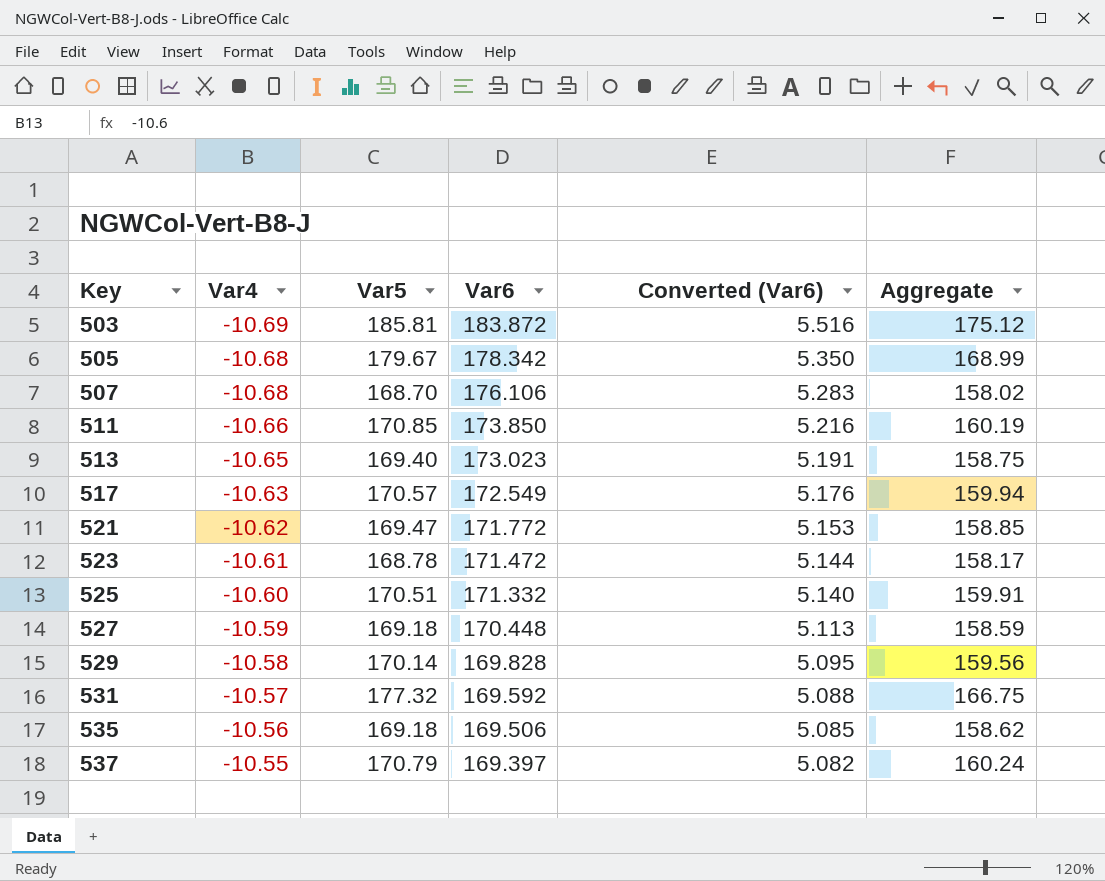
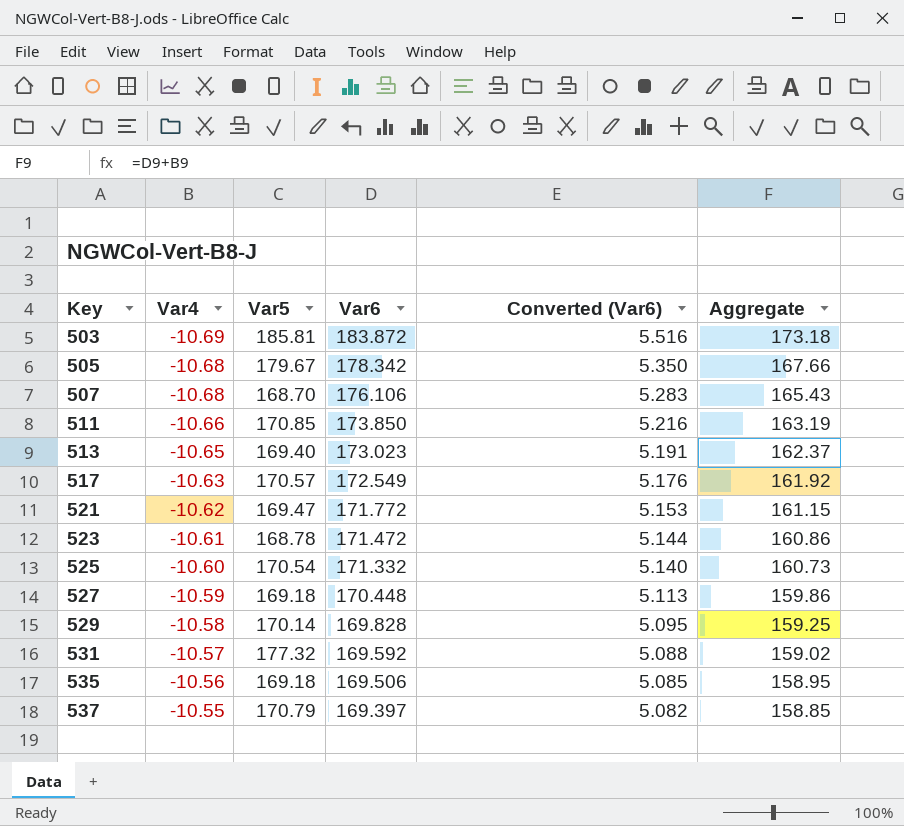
column Aggregate | formula: [Var4] + [Var5] -> [Var4] + [Var6]
525 | Var5: 170.51 -> 170.54

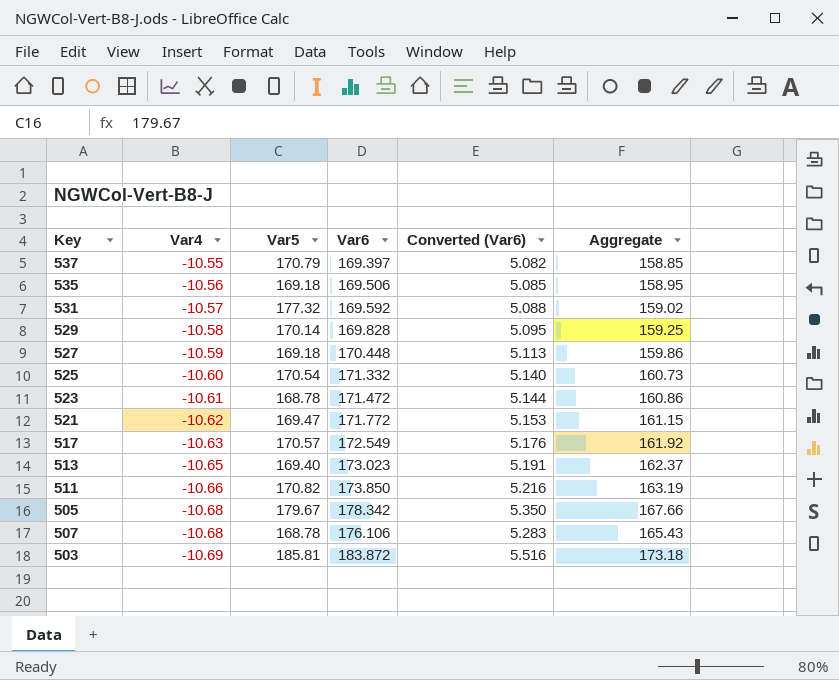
row order: Key ascending -> Var4 descending
511 | Var5: 170.85 -> 170.82
507 | Var5: 168.70 -> 168.78

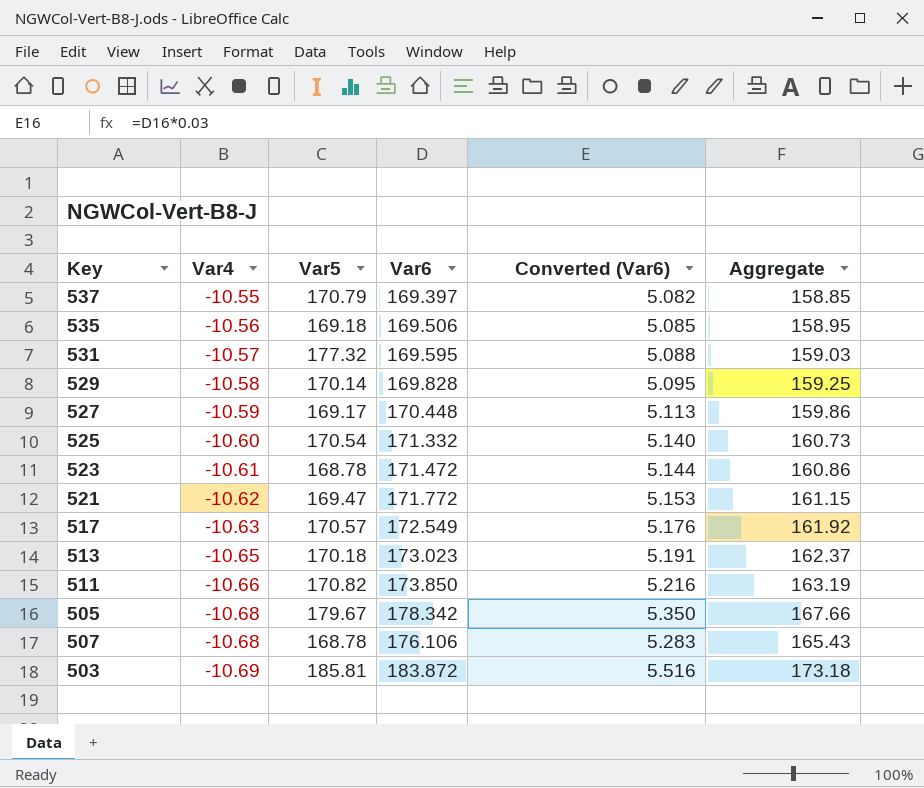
531 | Var6: 169.592 -> 169.595
531 | Aggregate: 159.02 -> 159.03
527 | Var5: 169.18 -> 169.17
513 | Var5: 169.40 -> 170.18

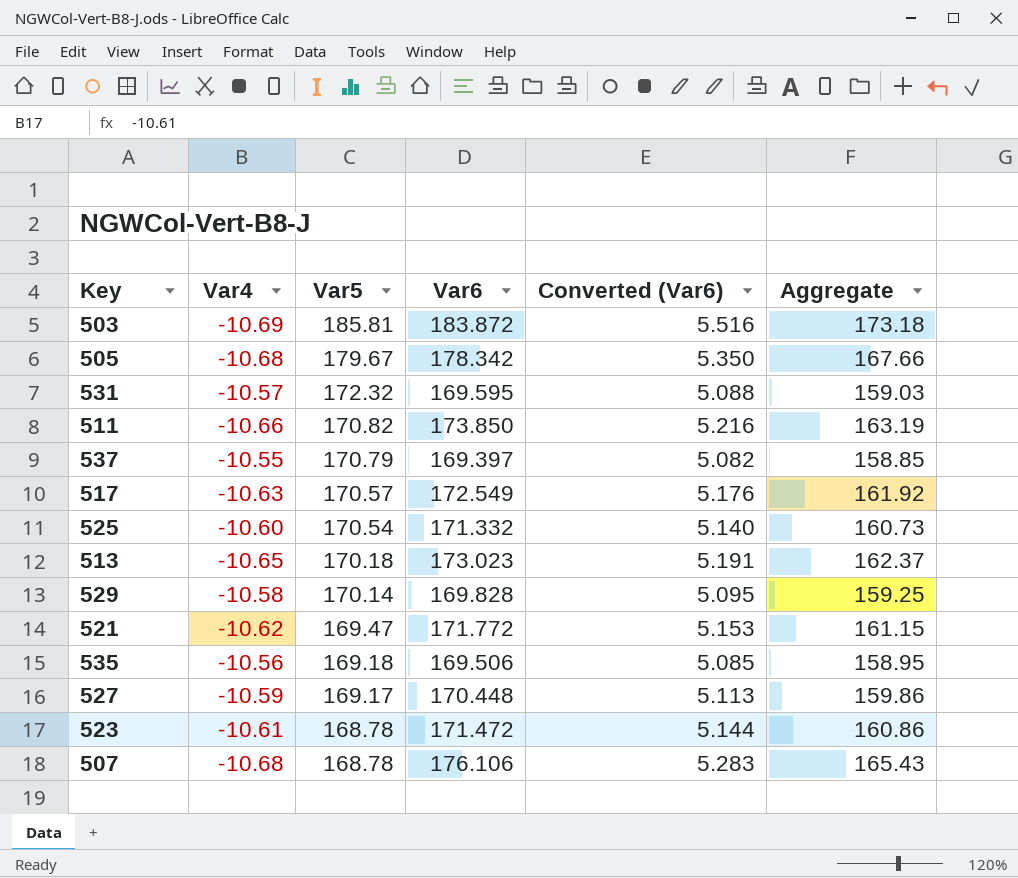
row order: Var4 descending -> Var5 descending
531 | Var5: 177.32 -> 172.32

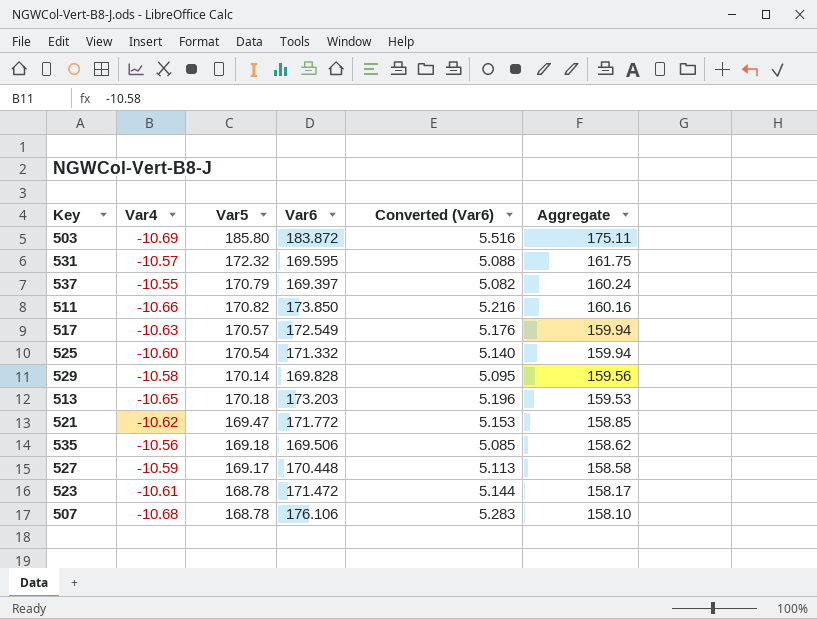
row order: Var5 descending -> Aggregate descending
column Aggregate | formula: [Var4] + [Var6] -> [Var4] + [Var5]
row 505: -10.68 | 179.67 | 178.342 | 5.350 | 167.66 -> none
503 | Var5: 185.81 -> 185.80
513 | Var6: 173.023 -> 173.203
513 | Converted (Var6): 5.191 -> 5.196

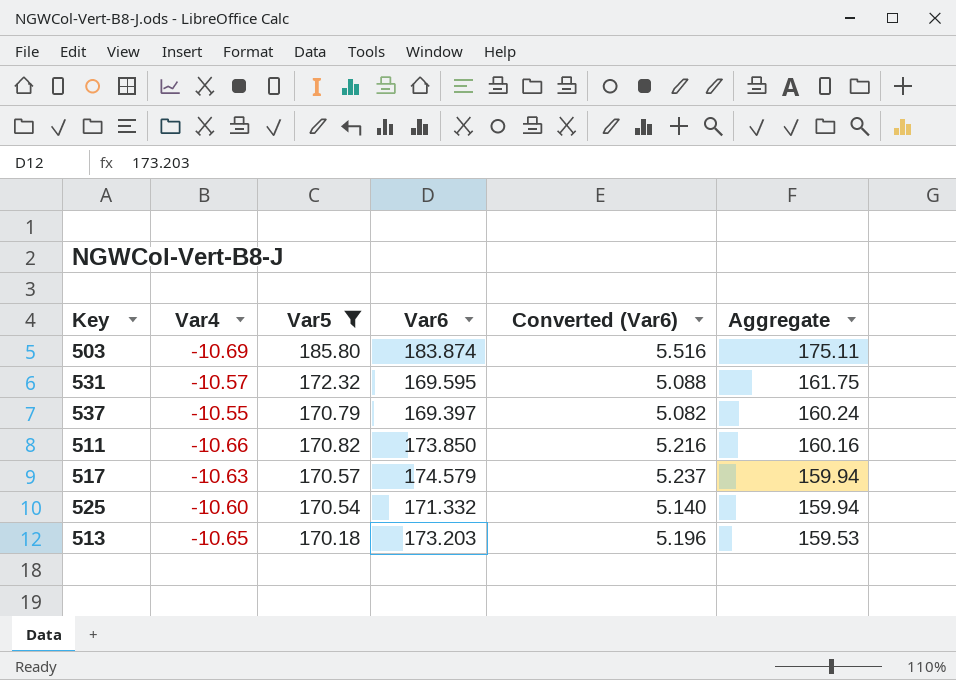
filter: none -> Var5 >= 170.18
503 | Var6: 183.872 -> 183.874
517 | Var6: 172.549 -> 174.579
517 | Converted (Var6): 5.176 -> 5.237

